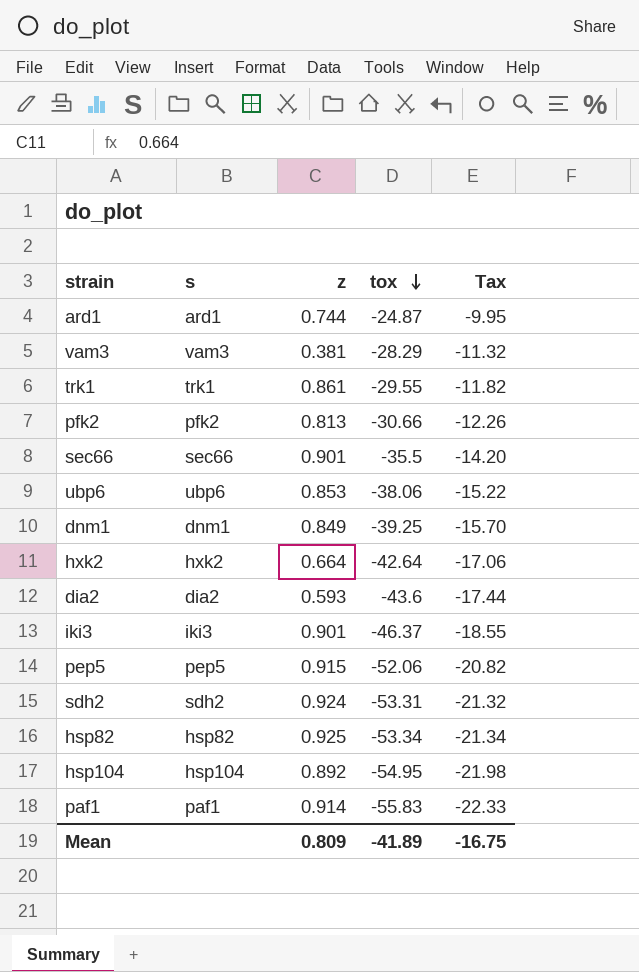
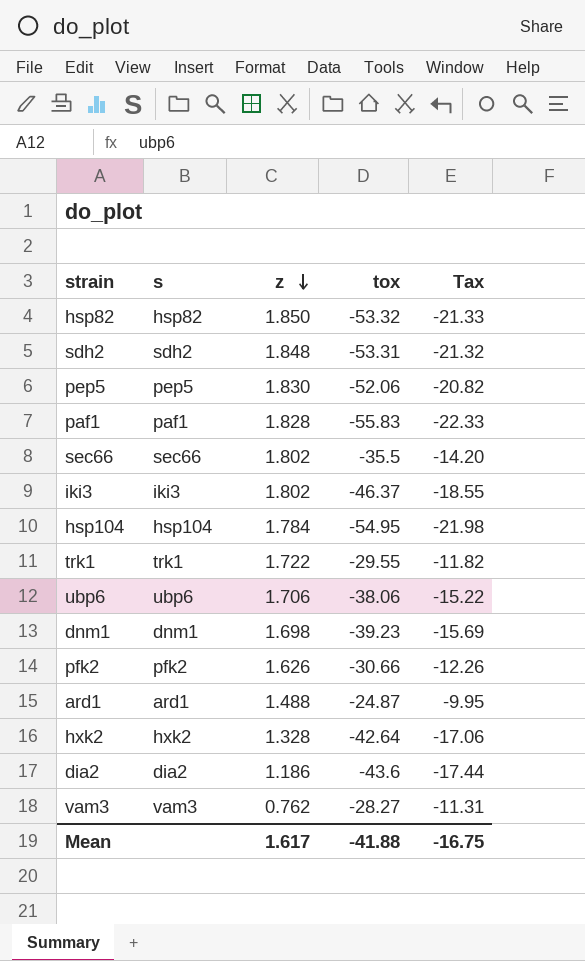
row order: tox descending -> z descending
hsp82 | z: 0.925 -> 1.850
hsp82 | tox: -53.34 -> -53.32
hsp82 | Tax: -21.34 -> -21.33
sdh2 | z: 0.924 -> 1.848
pep5 | z: 0.915 -> 1.830
paf1 | z: 0.914 -> 1.828
sec66 | z: 0.901 -> 1.802
iki3 | z: 0.901 -> 1.802
hsp104 | z: 0.892 -> 1.784
trk1 | z: 0.861 -> 1.722
ubp6 | z: 0.853 -> 1.706
dnm1 | z: 0.849 -> 1.698
dnm1 | tox: -39.25 -> -39.23
dnm1 | Tax: -15.70 -> -15.69
pfk2 | z: 0.813 -> 1.626
ard1 | z: 0.744 -> 1.488
hxk2 | z: 0.664 -> 1.328
dia2 | z: 0.593 -> 1.186
vam3 | z: 0.381 -> 0.762
vam3 | tox: -28.29 -> -28.27
vam3 | Tax: -11.32 -> -11.31
Mean | z: 0.809 -> 1.617
Mean | tox: -41.89 -> -41.88

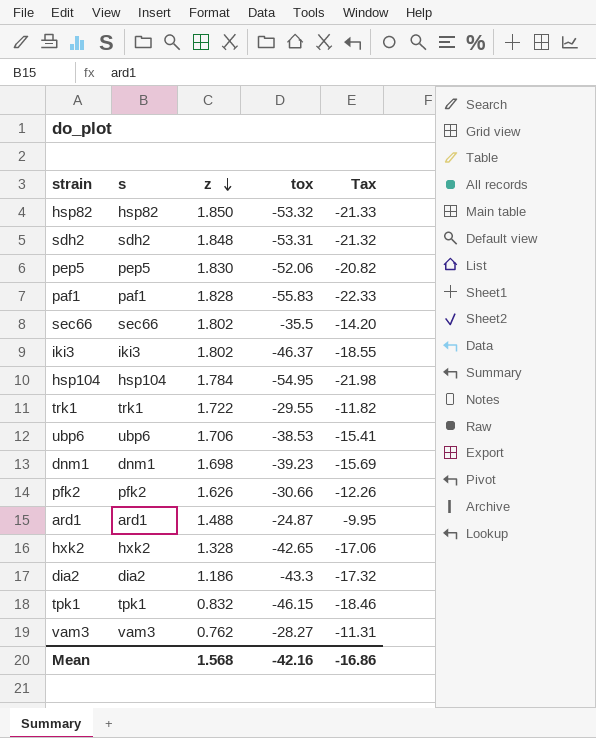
ubp6 | tox: -38.06 -> -38.53
ubp6 | Tax: -15.22 -> -15.41
hxk2 | tox: -42.64 -> -42.65
dia2 | tox: -43.6 -> -43.3
dia2 | Tax: -17.44 -> -17.32
row tpk1: none -> tpk1 | 0.832 | -46.15 | -18.46
Mean | z: 1.617 -> 1.568
Mean | tox: -41.88 -> -42.16
Mean | Tax: -16.75 -> -16.86

